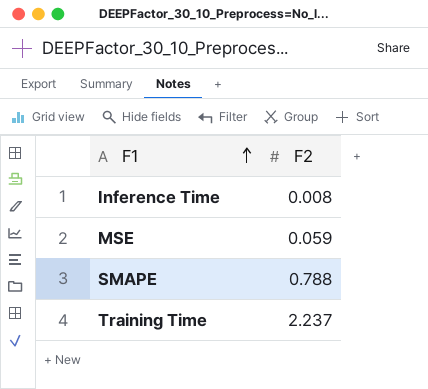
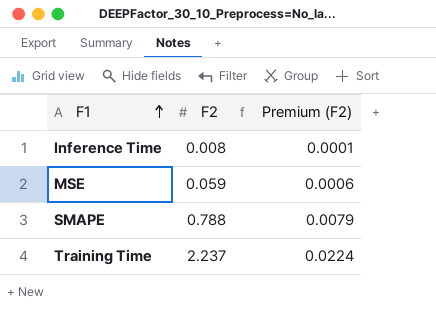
column Premium (F2) | formula: none -> [F2] * 0.01

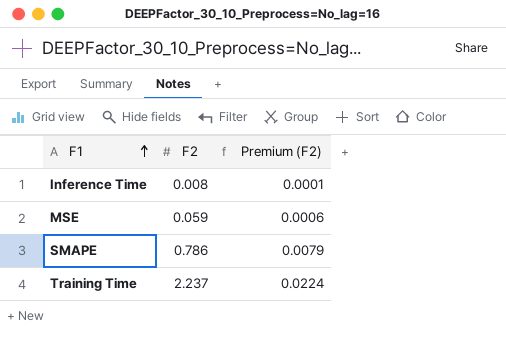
SMAPE | F2: 0.788 -> 0.786

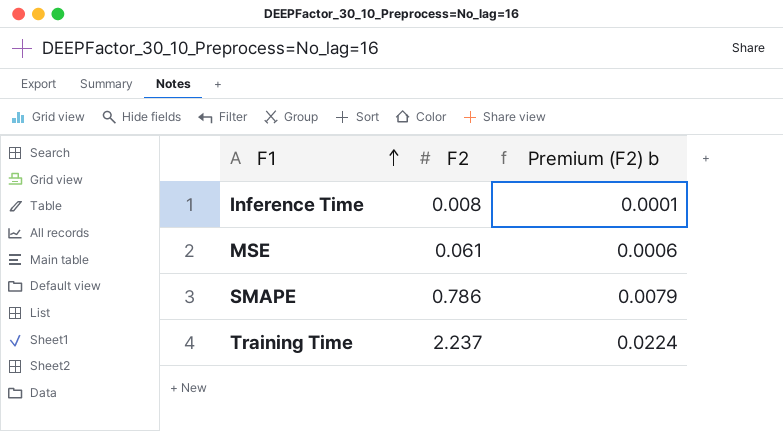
column name: Premium (F2) -> Premium (F2) b
MSE | F2: 0.059 -> 0.061

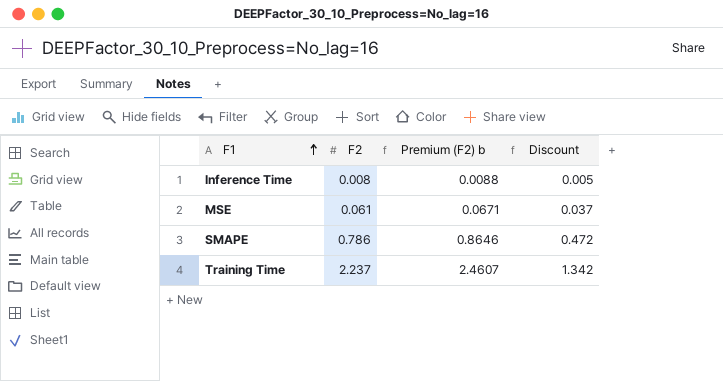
column Premium (F2) b | formula: [F2] * 0.01 -> [F2] * 1.1
column Discount | formula: none -> [F2] * 0.6

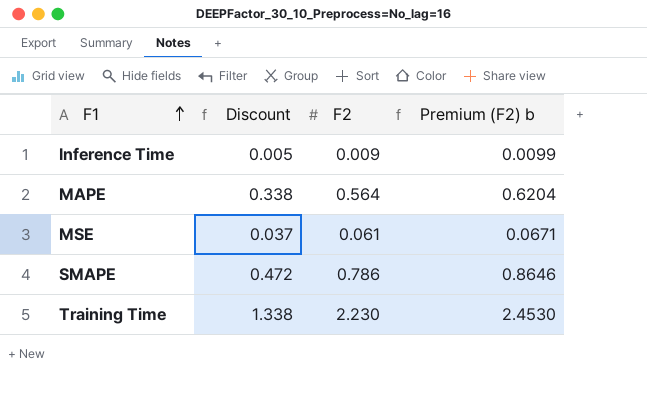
column Discount | position: 4 -> 2
Inference Time | F2: 0.008 -> 0.009
Inference Time | Premium (F2) b: 0.0088 -> 0.0099
row MAPE: none -> 0.338 | 0.564 | 0.6204
Training Time | Discount: 1.342 -> 1.338
Training Time | F2: 2.237 -> 2.230
Training Time | Premium (F2) b: 2.4607 -> 2.4530

